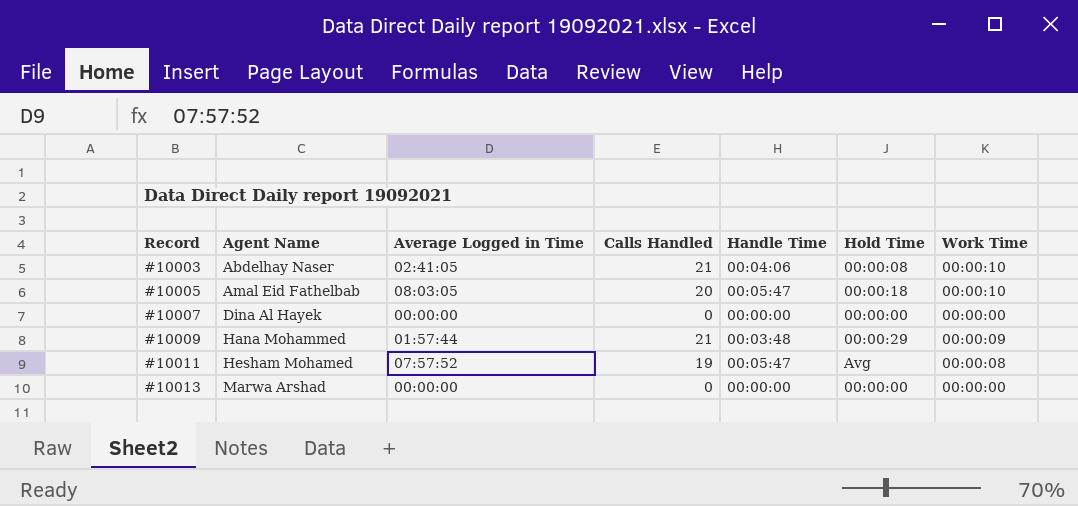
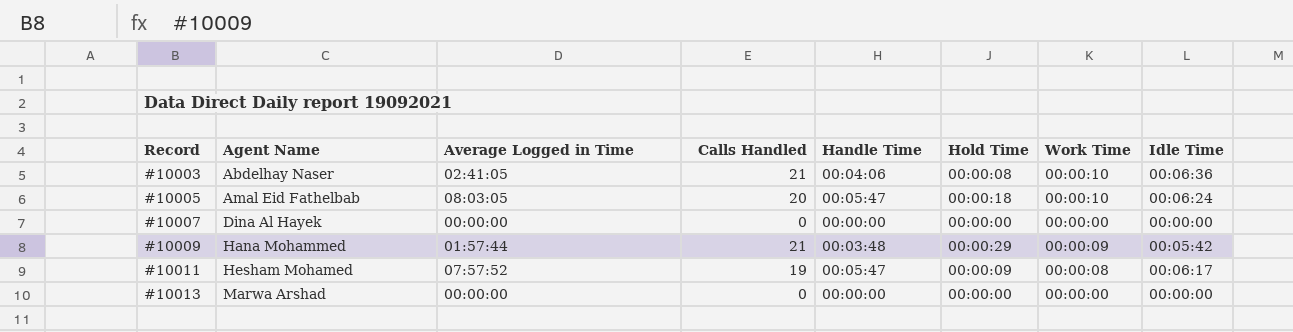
column Idle Time | position: none -> 8
#10011 | Hold Time: Avg -> 00:00:09

